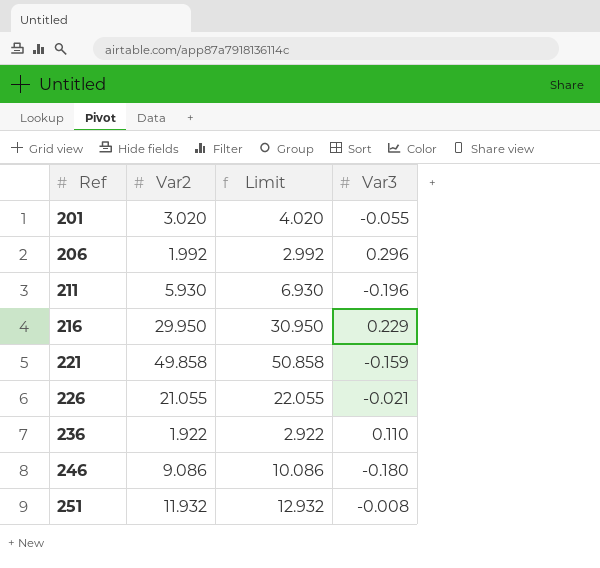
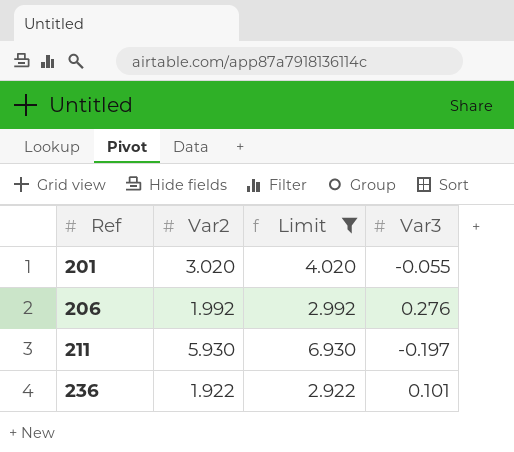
filter: none -> Limit <= 6.930
206 | Var3: 0.296 -> 0.276
211 | Var3: -0.196 -> -0.197
236 | Var3: 0.110 -> 0.101

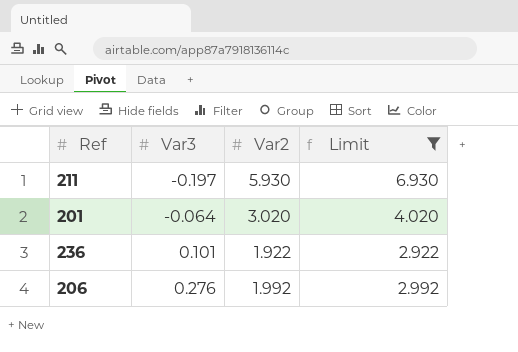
row order: Ref ascending -> Var3 ascending
column Var3 | position: 4 -> 2
201 | Var3: -0.055 -> -0.064

